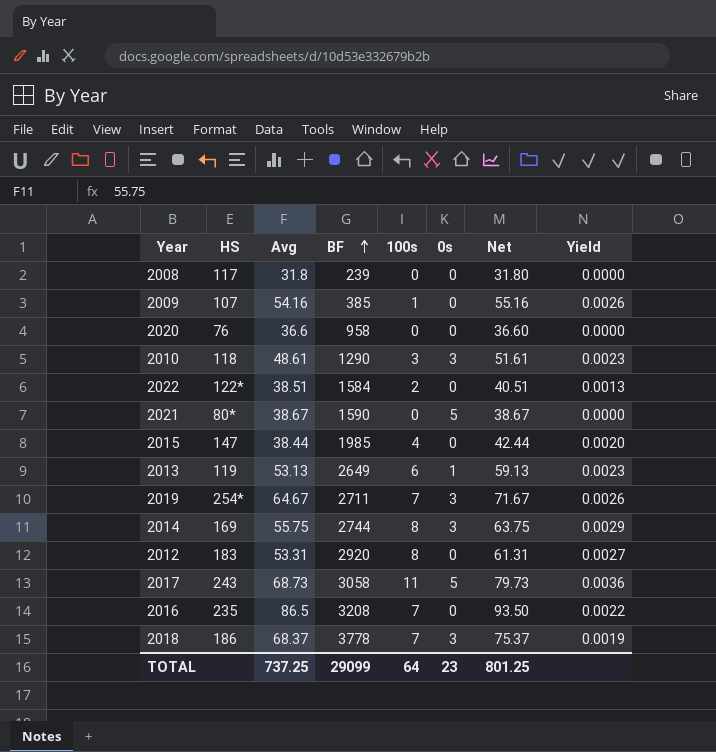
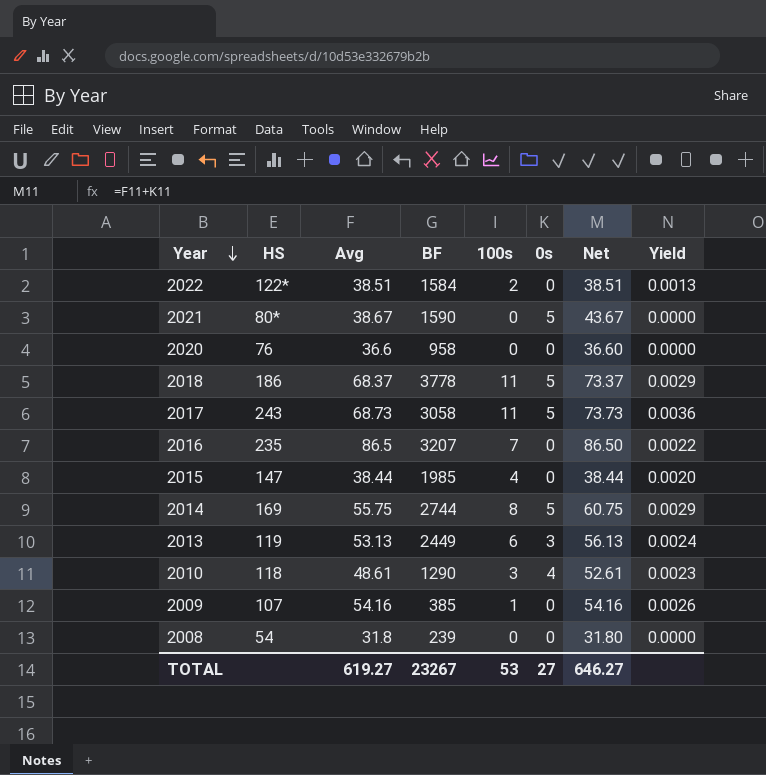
row order: BF ascending -> Year descending
column Net | formula: [Avg] + [100s] -> [Avg] + [0s]
row 2019: 254* | 64.67 | 2711 | 7 | 3 | 71.67 | 0.0026 -> none
row 2012: 183 | 53.31 | 2920 | 8 | 0 | 61.31 | 0.0027 -> none
2018 | 100s: 7 -> 11
2018 | 0s: 3 -> 5
2018 | Yield: 0.0019 -> 0.0029
2016 | BF: 3208 -> 3207
2014 | 0s: 3 -> 5
2013 | BF: 2649 -> 2449
2013 | 0s: 1 -> 3
2013 | Yield: 0.0023 -> 0.0024
2010 | 0s: 3 -> 4
2008 | HS: 117 -> 54
TOTAL | Avg: 737.25 -> 619.27
TOTAL | BF: 29099 -> 23267
TOTAL | 100s: 64 -> 53
TOTAL | 0s: 23 -> 27
TOTAL | Net: 801.25 -> 646.27

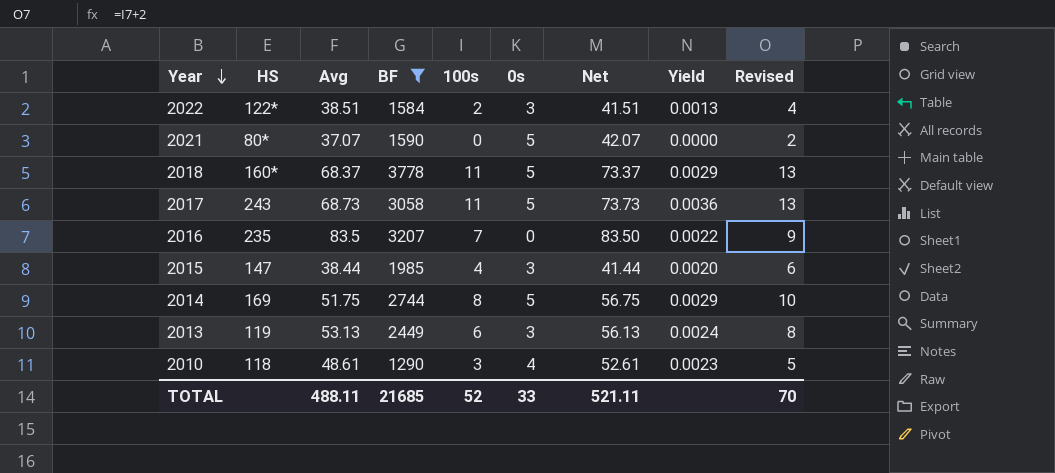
filter: none -> BF >= 1290
column Revised | formula: none -> [100s] + 2
2022 | 0s: 0 -> 3
2022 | Net: 38.51 -> 41.51
2021 | Avg: 38.67 -> 37.07
2021 | Net: 43.67 -> 42.07
2018 | HS: 186 -> 160*
2016 | Avg: 86.5 -> 83.5
2016 | Net: 86.50 -> 83.50
2015 | 0s: 0 -> 3
2015 | Net: 38.44 -> 41.44
2014 | Avg: 55.75 -> 51.75
2014 | Net: 60.75 -> 56.75
TOTAL | Avg: 619.27 -> 488.11
TOTAL | BF: 23267 -> 21685
TOTAL | 100s: 53 -> 52
TOTAL | 0s: 27 -> 33
TOTAL | Net: 646.27 -> 521.11

